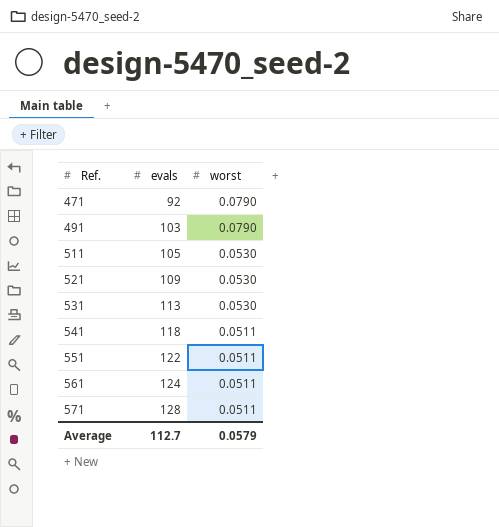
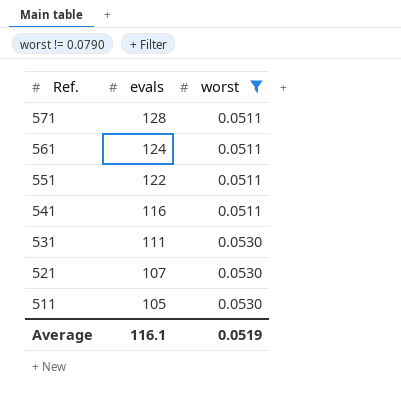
filter: none -> worst != 0.0790
row order: Ref. ascending -> Ref. descending
541 | evals: 118 -> 116
531 | evals: 113 -> 111
521 | evals: 109 -> 107
Average | evals: 112.7 -> 116.1
Average | worst: 0.0579 -> 0.0519

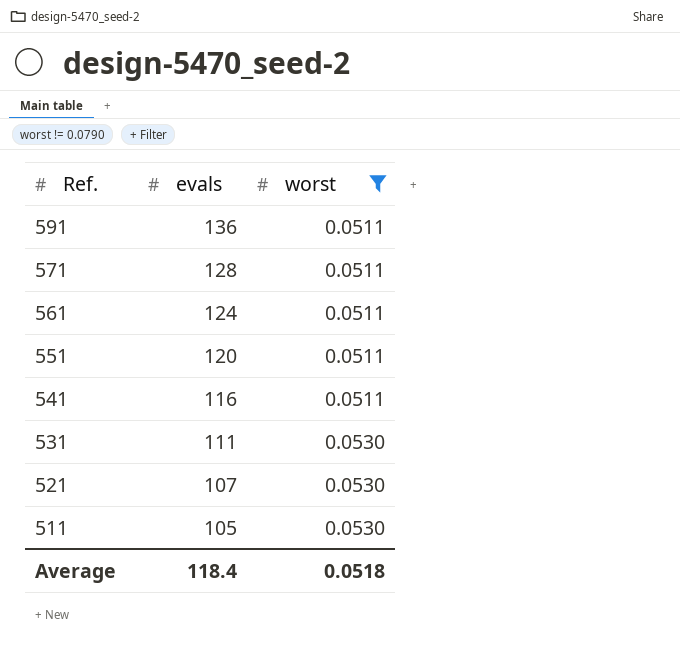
row 591: none -> 136 | 0.0511
551 | evals: 122 -> 120
Average | evals: 116.1 -> 118.4
Average | worst: 0.0519 -> 0.0518

